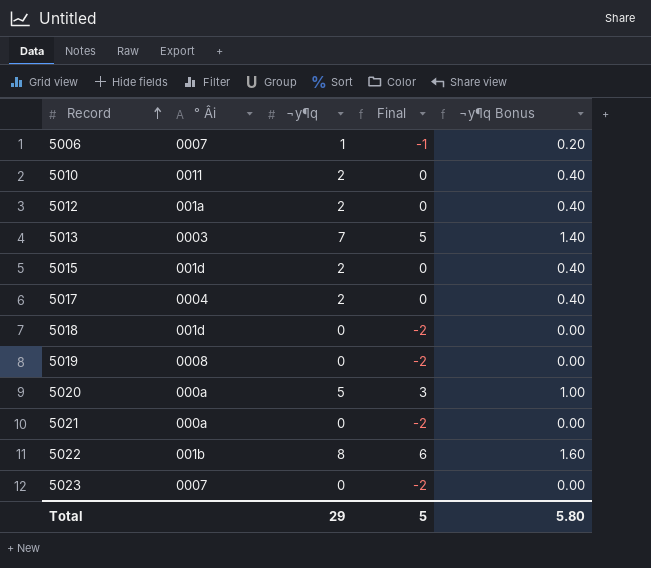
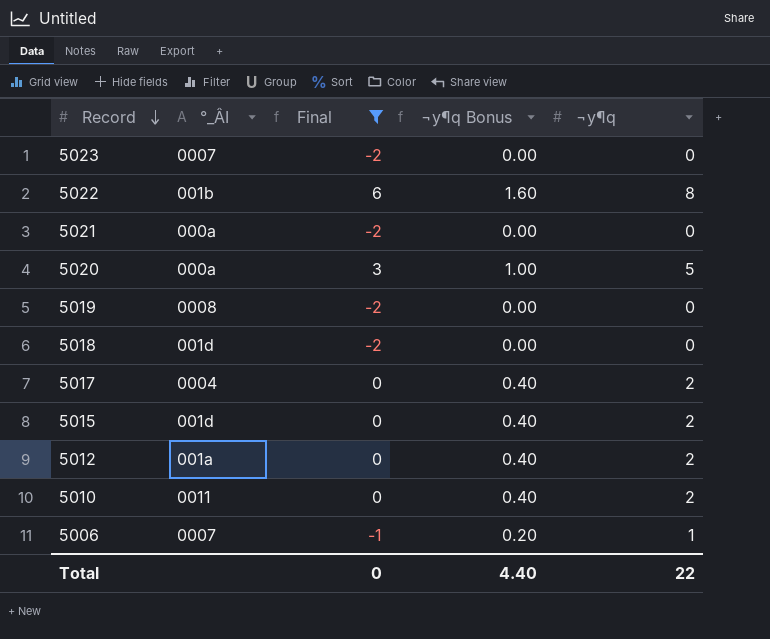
filter: none -> Final != 5
row order: Record ascending -> Record descending
column name: ° Âi -> °_ÂI
column ¬y¶q | position: 3 -> 5
Total | Final: 5 -> 0
Total | ¬y¶q Bonus: 5.80 -> 4.40
Total | ¬y¶q: 29 -> 22

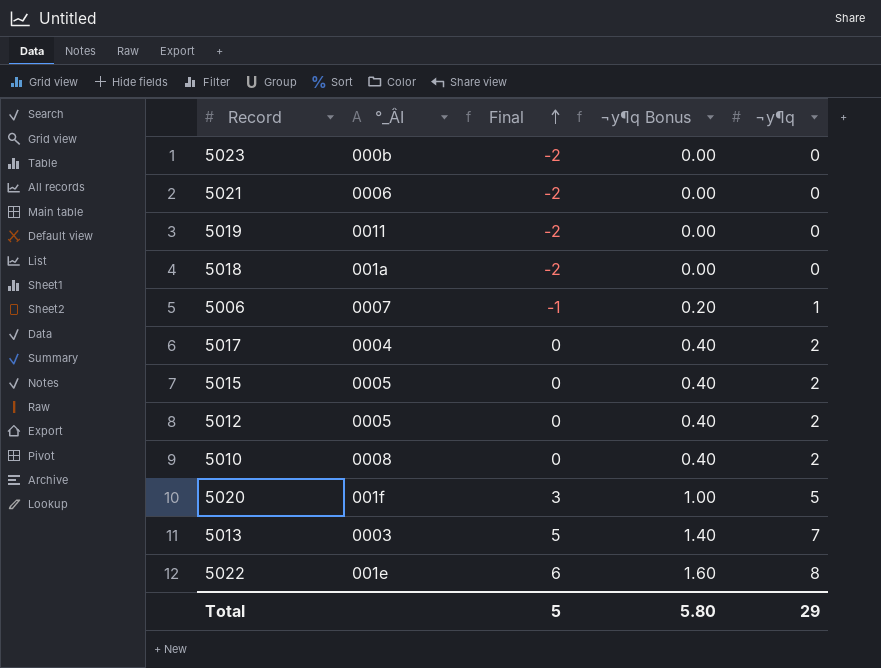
filter: Final != 5 -> none
row order: Record descending -> Final ascending
5023 | °_ÂI: 0007 -> 000b
5021 | °_ÂI: 000a -> 0006
5019 | °_ÂI: 0008 -> 0011
5018 | °_ÂI: 001d -> 001a
5015 | °_ÂI: 001d -> 0005
5012 | °_ÂI: 001a -> 0005
5010 | °_ÂI: 0011 -> 0008
5020 | °_ÂI: 000a -> 001f
5022 | °_ÂI: 001b -> 001e
Total | Final: 0 -> 5
Total | ¬y¶q Bonus: 4.40 -> 5.80
Total | ¬y¶q: 22 -> 29

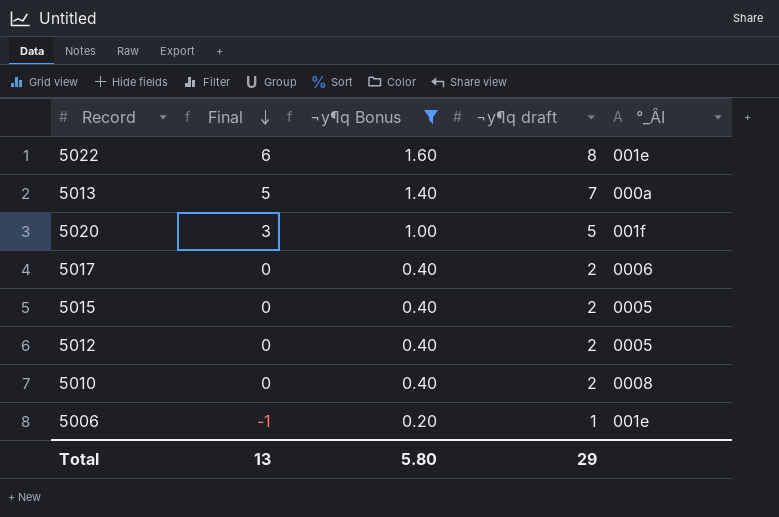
filter: none -> ¬y¶q Bonus != 0.00
row order: Final ascending -> Final descending
column name: ¬y¶q -> ¬y¶q draft
column °_ÂI | position: 2 -> 5
5013 | °_ÂI: 0003 -> 000a
5017 | °_ÂI: 0004 -> 0006
5006 | °_ÂI: 0007 -> 001e
Total | Final: 5 -> 13

